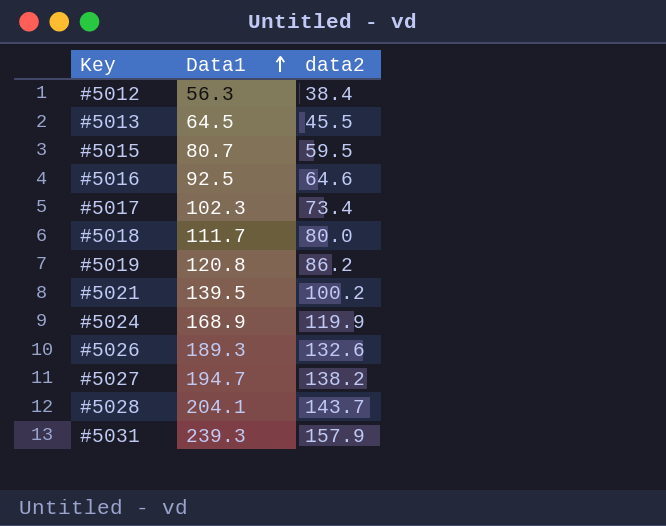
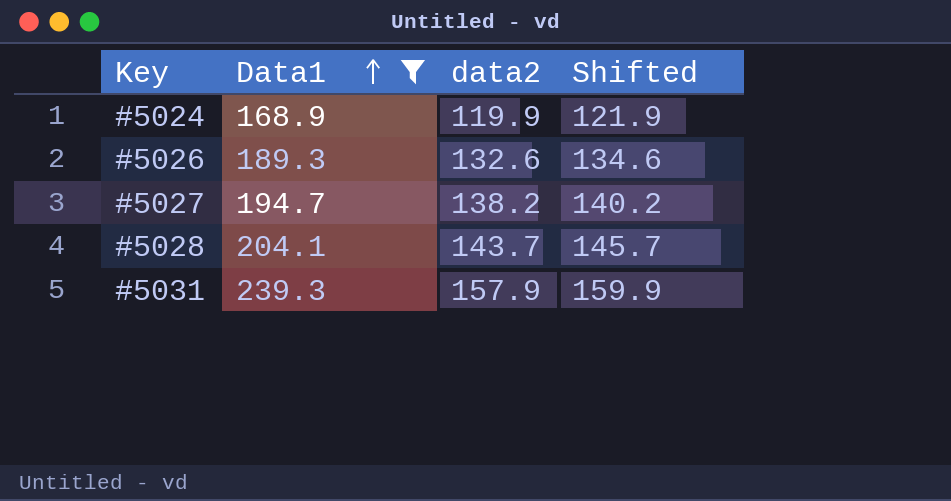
filter: none -> Data1 >= 168.9
column Shifted | formula: none -> [data2] + 2

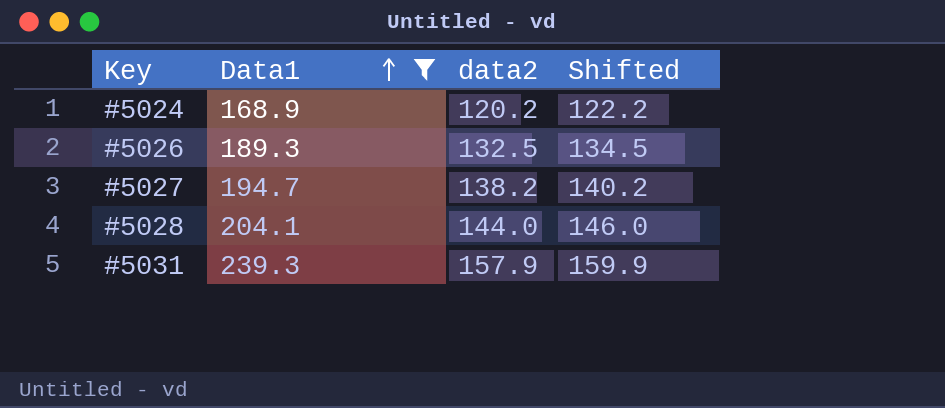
#5024 | data2: 119.9 -> 120.2
#5024 | Shifted: 121.9 -> 122.2
#5026 | data2: 132.6 -> 132.5
#5026 | Shifted: 134.6 -> 134.5
#5028 | data2: 143.7 -> 144.0
#5028 | Shifted: 145.7 -> 146.0

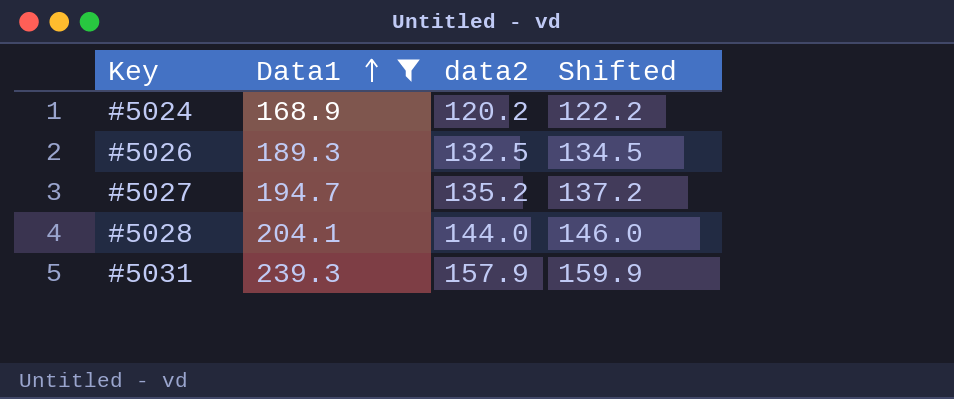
#5027 | data2: 138.2 -> 135.2
#5027 | Shifted: 140.2 -> 137.2

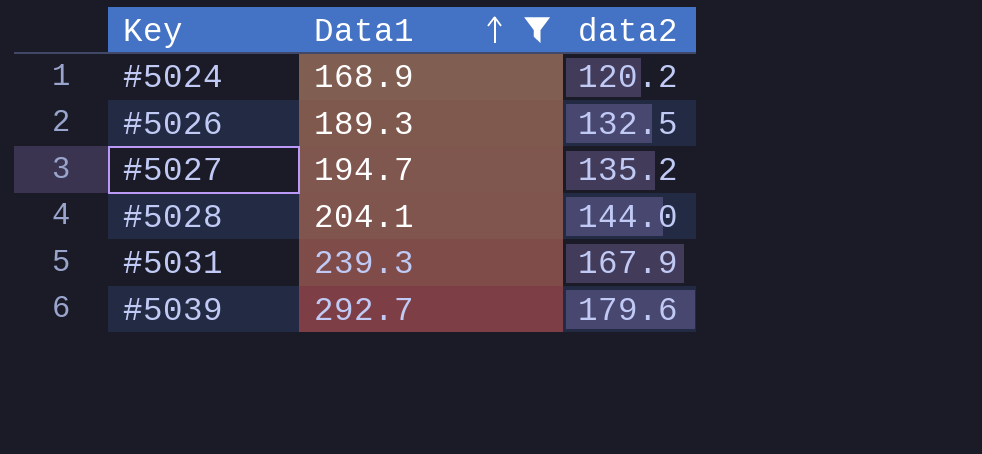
column Shifted | formula: [data2] + 2 -> none
#5031 | data2: 157.9 -> 167.9
row #5039: none -> 292.7 | 179.6

